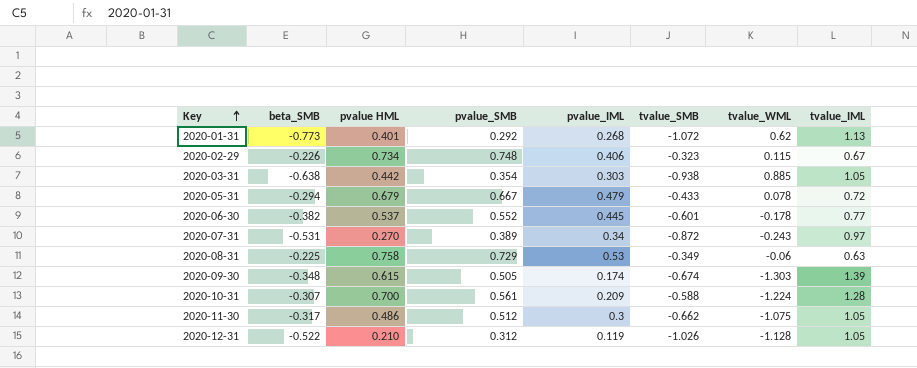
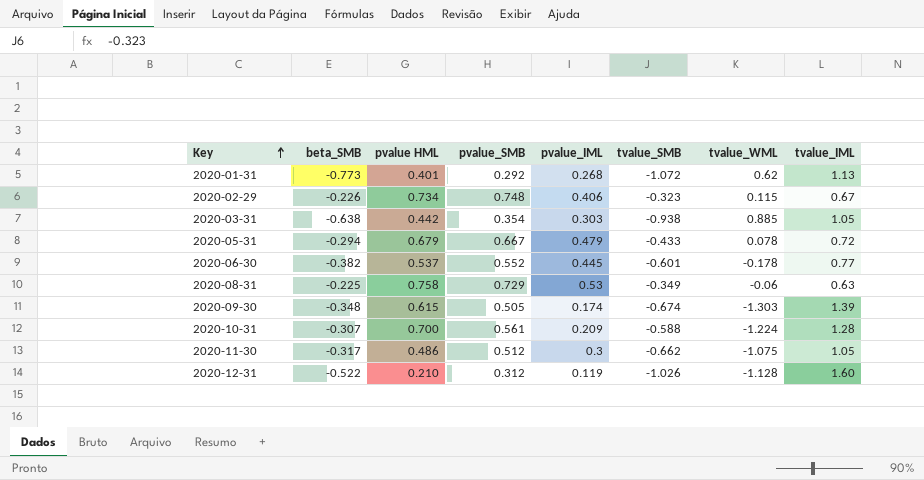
row 2020-07-31: -0.531 | 0.270 | 0.389 | 0.34 | -0.872 | -0.243 | 0.97 -> none
2020-12-31 | tvalue_IML: 1.05 -> 1.60

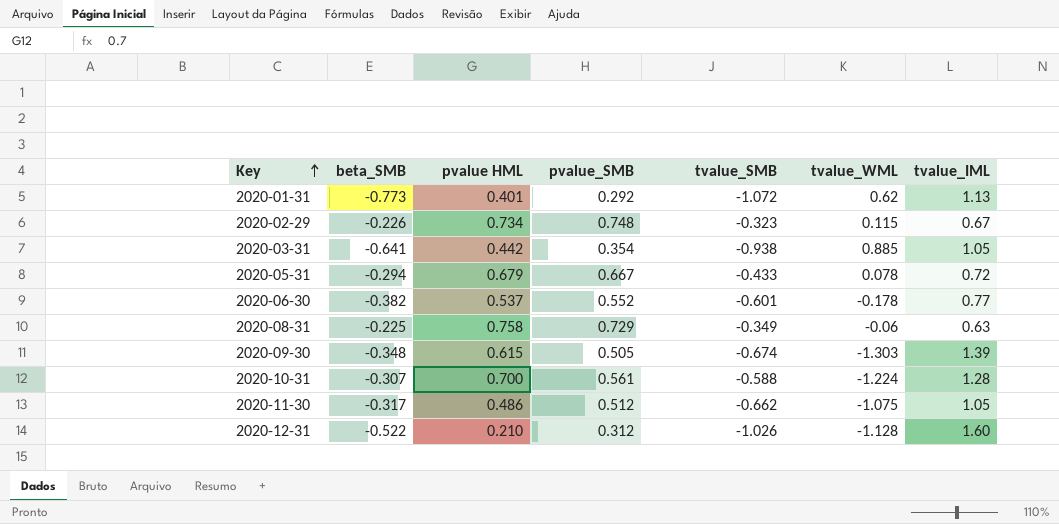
column pvalue_IML | position: 5 -> none
2020-03-31 | beta_SMB: -0.638 -> -0.641

